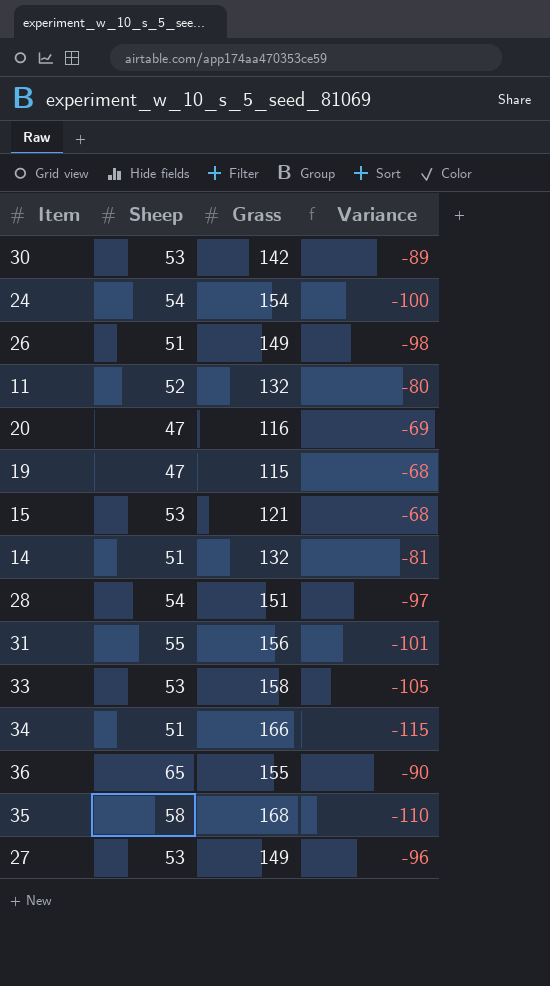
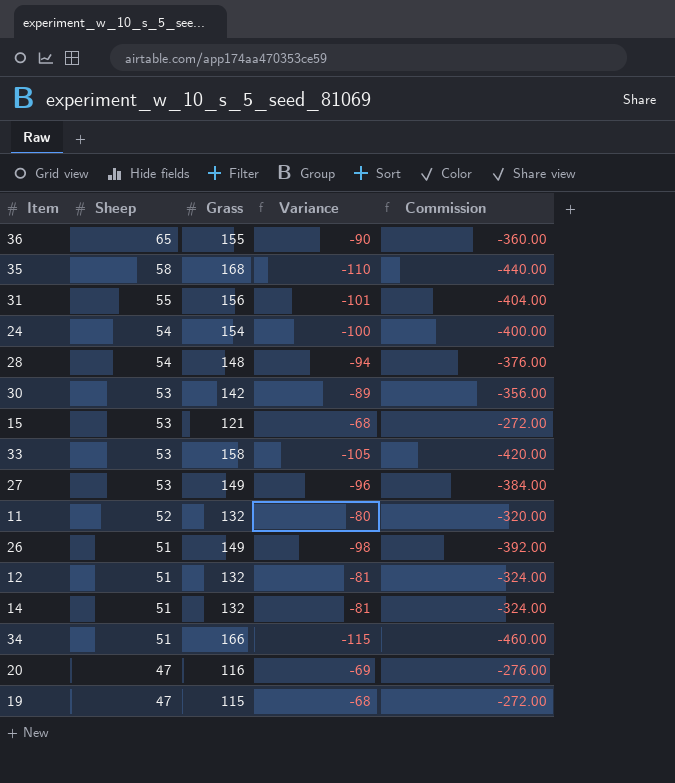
row order: none -> Sheep descending
column Commission | formula: none -> [Variance] * 4
28 | Grass: 151 -> 148
28 | Variance: -97 -> -94
row 12: none -> 51 | 132 | -81 | -324.00

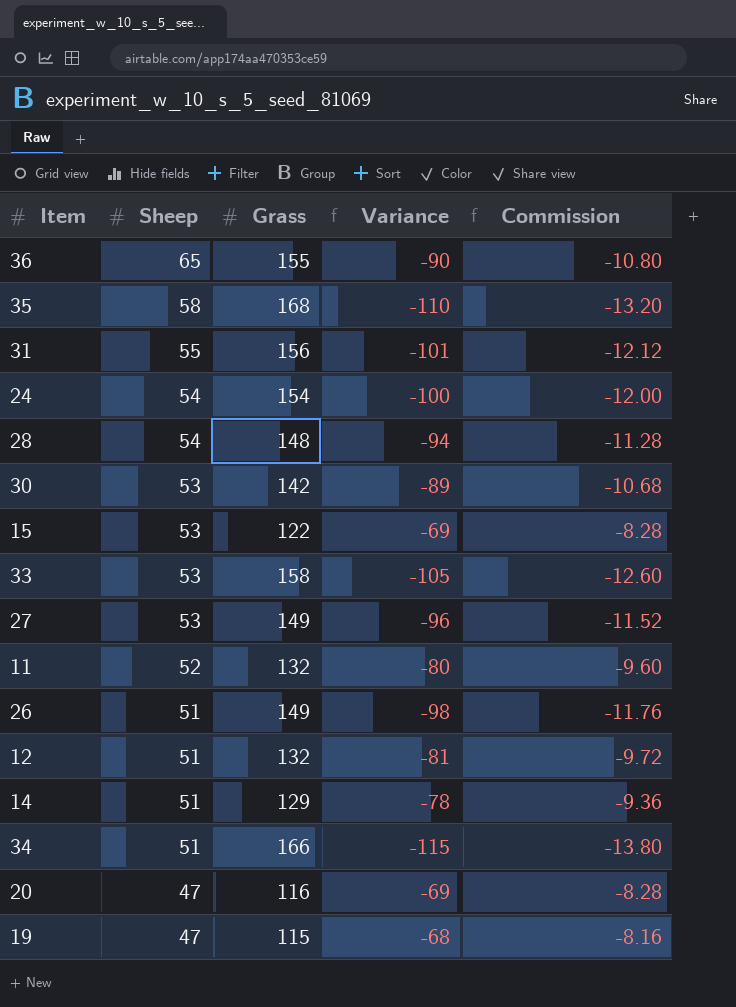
column Commission | formula: [Variance] * 4 -> [Variance] * 0.12
15 | Grass: 121 -> 122
15 | Variance: -68 -> -69
14 | Grass: 132 -> 129
14 | Variance: -81 -> -78

